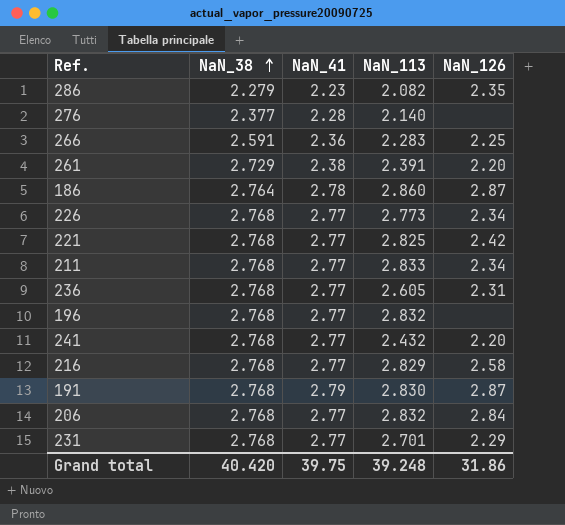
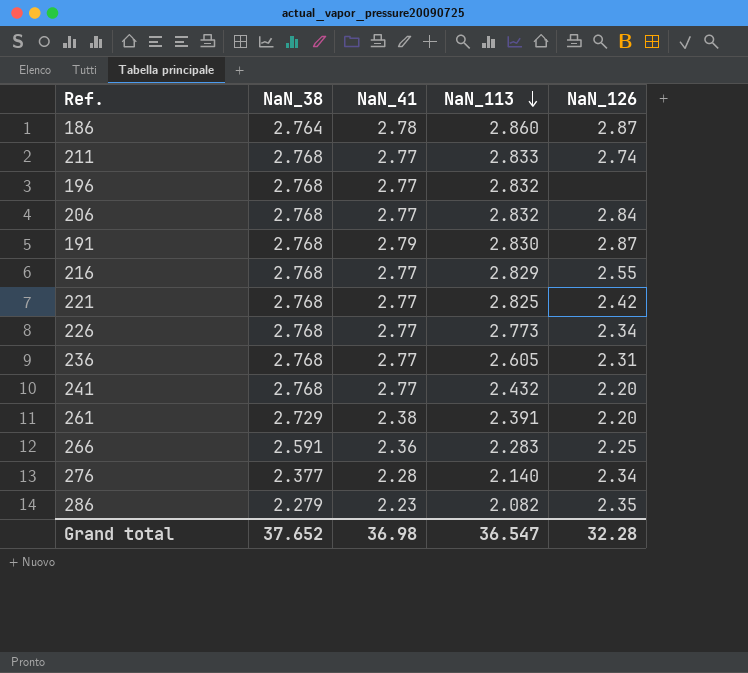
row order: NaN_38 ascending -> NaN_113 descending
row 231: 2.768 | 2.77 | 2.701 | 2.29 -> none
211 | NaN_126: 2.34 -> 2.74
216 | NaN_126: 2.58 -> 2.55
276 | NaN_126: none -> 2.34
Grand total | NaN_38: 40.420 -> 37.652
Grand total | NaN_41: 39.75 -> 36.98
Grand total | NaN_113: 39.248 -> 36.547
Grand total | NaN_126: 31.86 -> 32.28

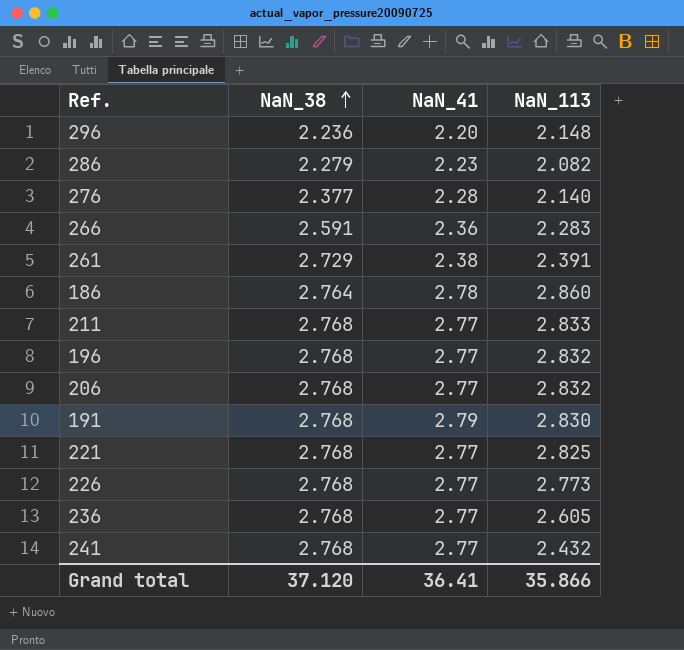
row order: NaN_113 descending -> NaN_38 ascending
column NaN_126 | position: 5 -> none
row 216: 2.768 | 2.77 | 2.829 | 2.55 -> none
row 296: none -> 2.236 | 2.20 | 2.148
Grand total | NaN_38: 37.652 -> 37.120
Grand total | NaN_41: 36.98 -> 36.41
Grand total | NaN_113: 36.547 -> 35.866

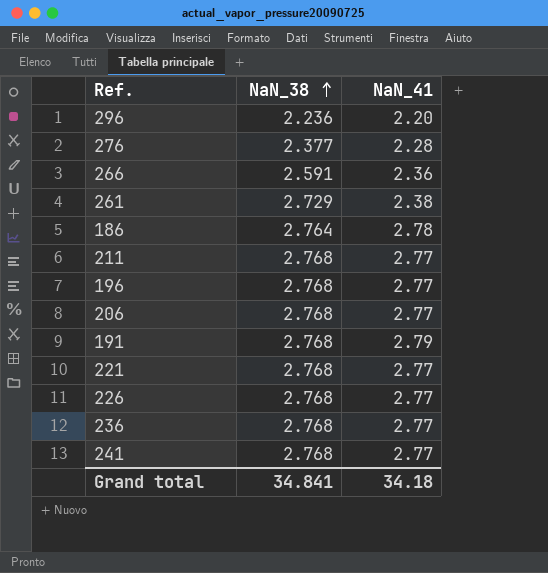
column NaN_113 | position: 4 -> none
row 286: 2.279 | 2.23 | 2.082 -> none
Grand total | NaN_38: 37.120 -> 34.841
Grand total | NaN_41: 36.41 -> 34.18

